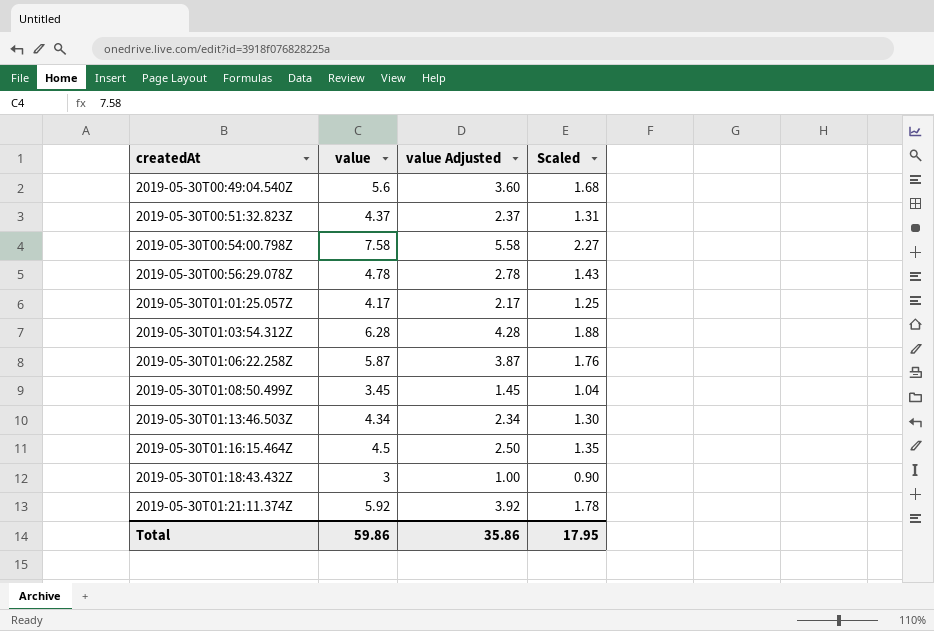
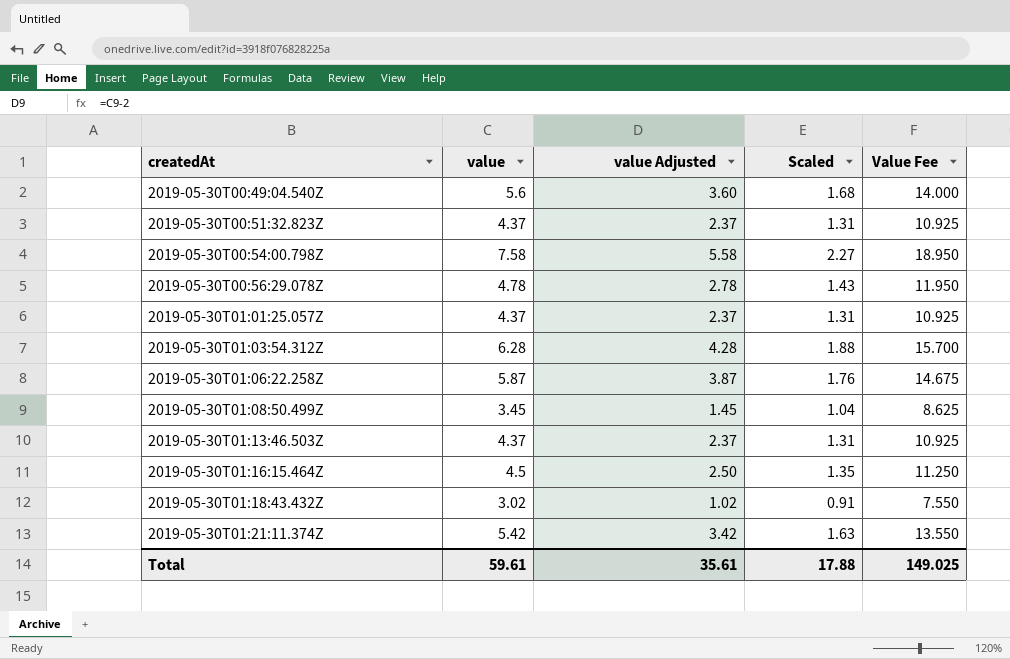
column Value Fee | formula: none -> [value] * 2.5
2019-05-30T01:01:25.057Z | value: 4.17 -> 4.37
2019-05-30T01:01:25.057Z | value Adjusted: 2.17 -> 2.37
2019-05-30T01:01:25.057Z | Scaled: 1.25 -> 1.31
2019-05-30T01:13:46.503Z | value: 4.34 -> 4.37
2019-05-30T01:13:46.503Z | value Adjusted: 2.34 -> 2.37
2019-05-30T01:13:46.503Z | Scaled: 1.30 -> 1.31
2019-05-30T01:18:43.432Z | value: 3 -> 3.02
2019-05-30T01:18:43.432Z | value Adjusted: 1.00 -> 1.02
2019-05-30T01:18:43.432Z | Scaled: 0.90 -> 0.91
2019-05-30T01:21:11.374Z | value: 5.92 -> 5.42
2019-05-30T01:21:11.374Z | value Adjusted: 3.92 -> 3.42
2019-05-30T01:21:11.374Z | Scaled: 1.78 -> 1.63
Total | value: 59.86 -> 59.61
Total | value Adjusted: 35.86 -> 35.61
Total | Scaled: 17.95 -> 17.88

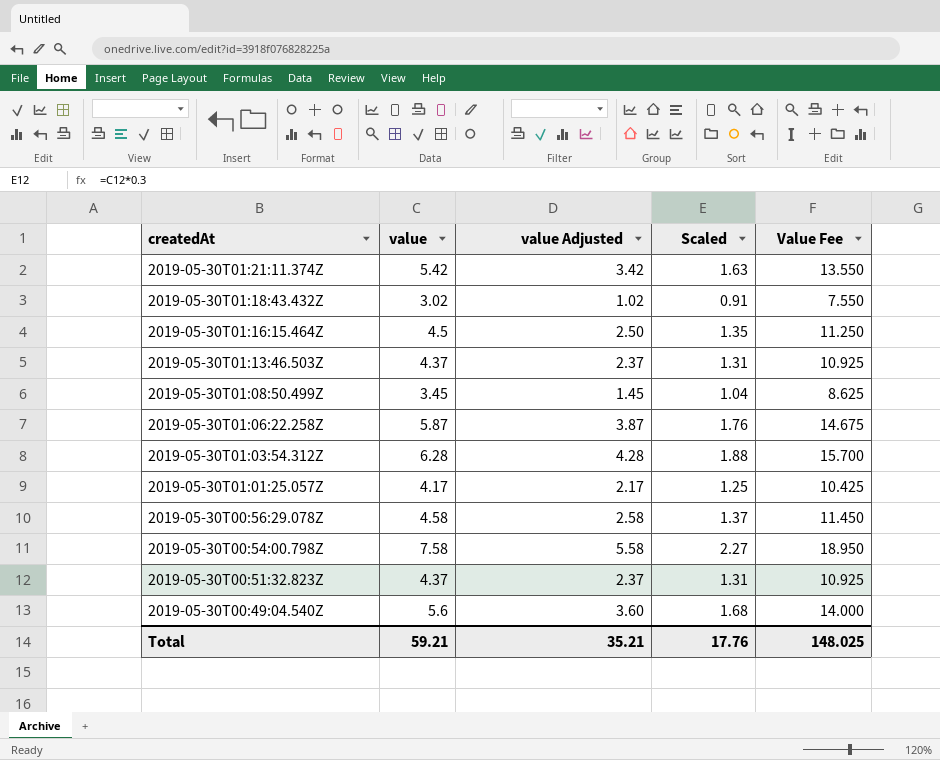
row order: createdAt ascending -> createdAt descending
2019-05-30T01:01:25.057Z | value: 4.37 -> 4.17
2019-05-30T01:01:25.057Z | value Adjusted: 2.37 -> 2.17
2019-05-30T01:01:25.057Z | Scaled: 1.31 -> 1.25
2019-05-30T01:01:25.057Z | Value Fee: 10.925 -> 10.425
2019-05-30T00:56:29.078Z | value: 4.78 -> 4.58
2019-05-30T00:56:29.078Z | value Adjusted: 2.78 -> 2.58
2019-05-30T00:56:29.078Z | Scaled: 1.43 -> 1.37
2019-05-30T00:56:29.078Z | Value Fee: 11.950 -> 11.450
Total | value: 59.61 -> 59.21
Total | value Adjusted: 35.61 -> 35.21
Total | Scaled: 17.88 -> 17.76
Total | Value Fee: 149.025 -> 148.025

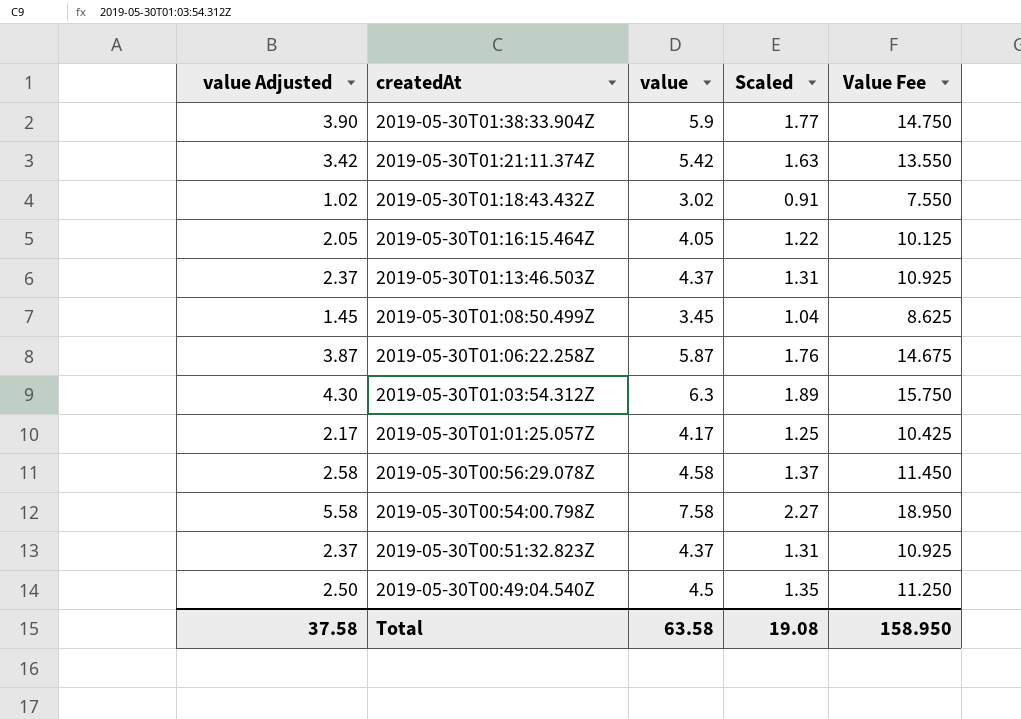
column value Adjusted | position: 3 -> 1
row 2019-05-30T01:38:33.904Z: none -> 3.90 | 5.9 | 1.77 | 14.750
2019-05-30T01:16:15.464Z | value Adjusted: 2.50 -> 2.05
2019-05-30T01:16:15.464Z | value: 4.5 -> 4.05
2019-05-30T01:16:15.464Z | Scaled: 1.35 -> 1.22
2019-05-30T01:16:15.464Z | Value Fee: 11.250 -> 10.125
2019-05-30T01:03:54.312Z | value Adjusted: 4.28 -> 4.30
2019-05-30T01:03:54.312Z | value: 6.28 -> 6.3
2019-05-30T01:03:54.312Z | Scaled: 1.88 -> 1.89
2019-05-30T01:03:54.312Z | Value Fee: 15.700 -> 15.750
2019-05-30T00:49:04.540Z | value Adjusted: 3.60 -> 2.50
2019-05-30T00:49:04.540Z | value: 5.6 -> 4.5
2019-05-30T00:49:04.540Z | Scaled: 1.68 -> 1.35
2019-05-30T00:49:04.540Z | Value Fee: 14.000 -> 11.250
Total | value Adjusted: 35.21 -> 37.58
Total | value: 59.21 -> 63.58
Total | Scaled: 17.76 -> 19.08
Total | Value Fee: 148.025 -> 158.950

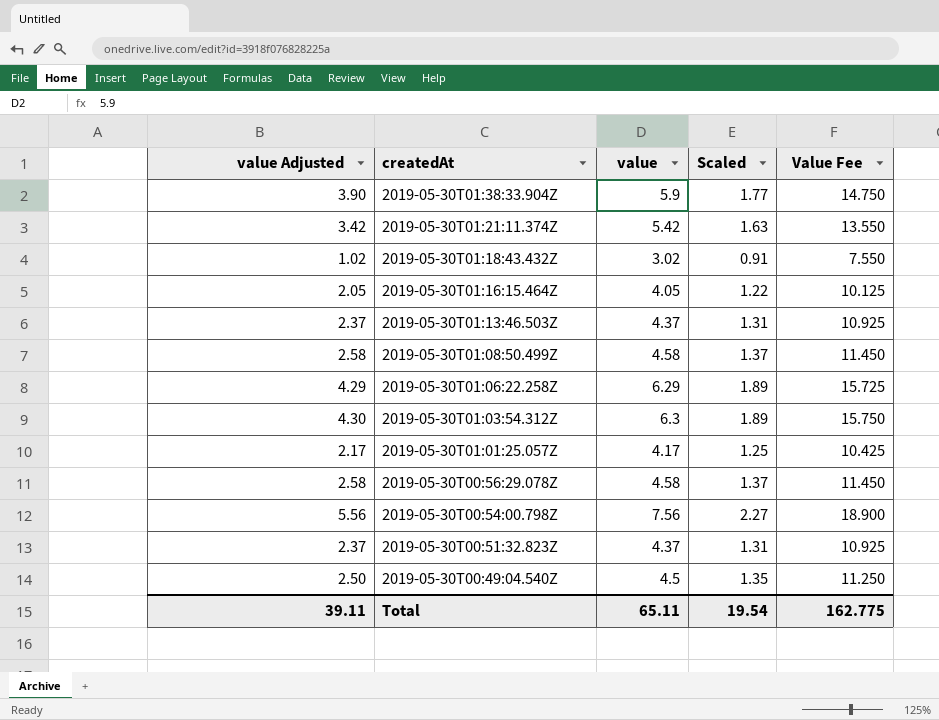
2019-05-30T01:08:50.499Z | value Adjusted: 1.45 -> 2.58
2019-05-30T01:08:50.499Z | value: 3.45 -> 4.58
2019-05-30T01:08:50.499Z | Scaled: 1.04 -> 1.37
2019-05-30T01:08:50.499Z | Value Fee: 8.625 -> 11.450
2019-05-30T01:06:22.258Z | value Adjusted: 3.87 -> 4.29
2019-05-30T01:06:22.258Z | value: 5.87 -> 6.29
2019-05-30T01:06:22.258Z | Scaled: 1.76 -> 1.89
2019-05-30T01:06:22.258Z | Value Fee: 14.675 -> 15.725
2019-05-30T00:54:00.798Z | value Adjusted: 5.58 -> 5.56
2019-05-30T00:54:00.798Z | value: 7.58 -> 7.56
2019-05-30T00:54:00.798Z | Value Fee: 18.950 -> 18.900
Total | value Adjusted: 37.58 -> 39.11
Total | value: 63.58 -> 65.11
Total | Scaled: 19.08 -> 19.54
Total | Value Fee: 158.950 -> 162.775

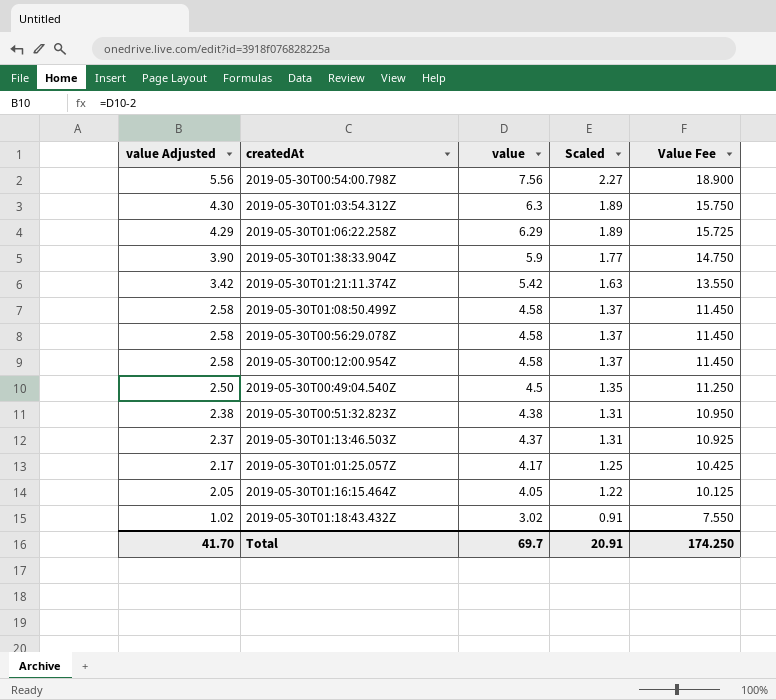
row order: createdAt descending -> value Adjusted descending
row 2019-05-30T00:12:00.954Z: none -> 2.58 | 4.58 | 1.37 | 11.450
2019-05-30T00:51:32.823Z | value Adjusted: 2.37 -> 2.38
2019-05-30T00:51:32.823Z | value: 4.37 -> 4.38
2019-05-30T00:51:32.823Z | Value Fee: 10.925 -> 10.950
Total | value Adjusted: 39.11 -> 41.70
Total | value: 65.11 -> 69.7
Total | Scaled: 19.54 -> 20.91
Total | Value Fee: 162.775 -> 174.250

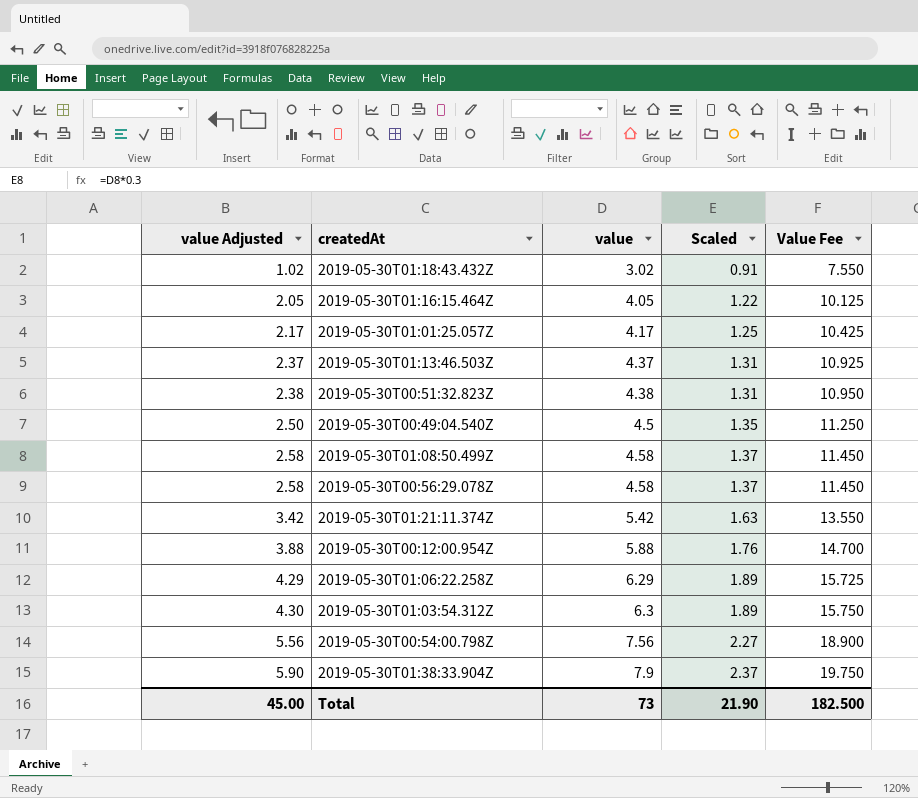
row order: value Adjusted descending -> value Adjusted ascending
2019-05-30T00:12:00.954Z | value Adjusted: 2.58 -> 3.88
2019-05-30T00:12:00.954Z | value: 4.58 -> 5.88
2019-05-30T00:12:00.954Z | Scaled: 1.37 -> 1.76
2019-05-30T00:12:00.954Z | Value Fee: 11.450 -> 14.700
2019-05-30T01:38:33.904Z | value Adjusted: 3.90 -> 5.90
2019-05-30T01:38:33.904Z | value: 5.9 -> 7.9
2019-05-30T01:38:33.904Z | Scaled: 1.77 -> 2.37
2019-05-30T01:38:33.904Z | Value Fee: 14.750 -> 19.750
Total | value Adjusted: 41.70 -> 45.00
Total | value: 69.7 -> 73
Total | Scaled: 20.91 -> 21.90
Total | Value Fee: 174.250 -> 182.500

